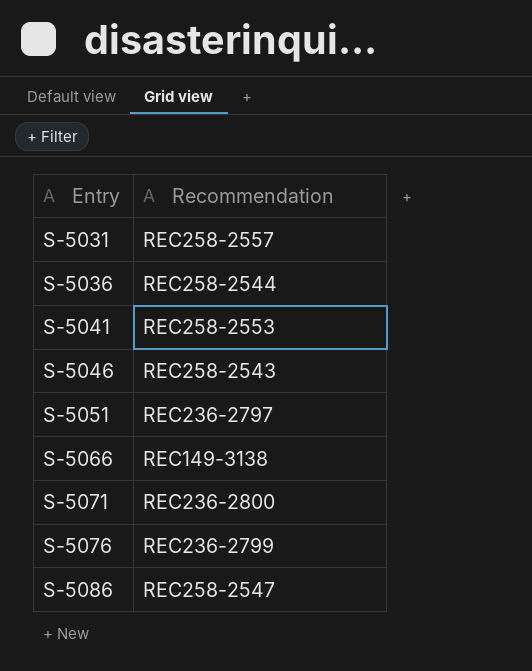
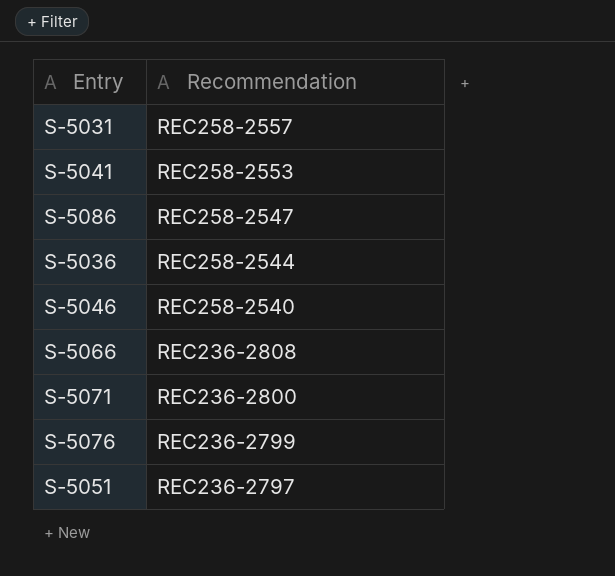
row order: Entry ascending -> Recommendation descending
S-5046 | Recommendation: REC258-2543 -> REC258-2540
S-5066 | Recommendation: REC149-3138 -> REC236-2808

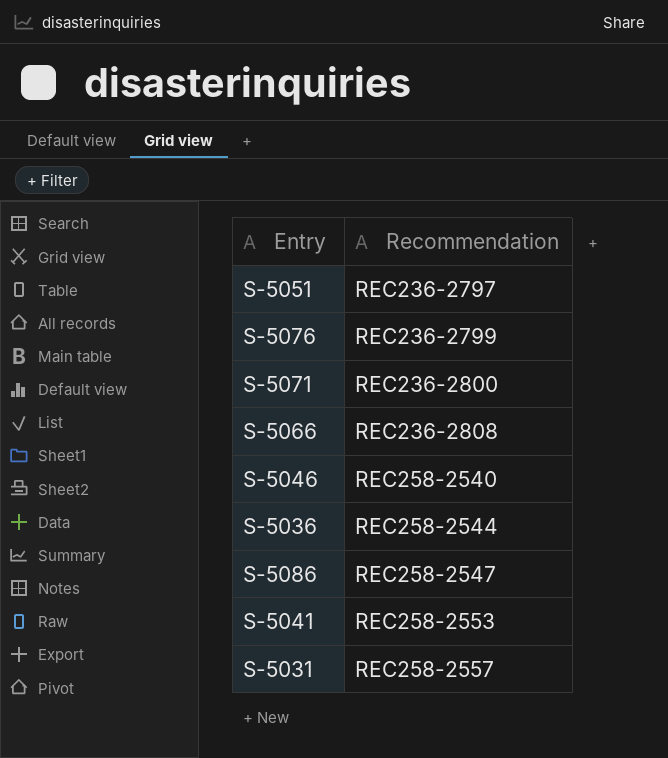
row order: Recommendation descending -> Recommendation ascending

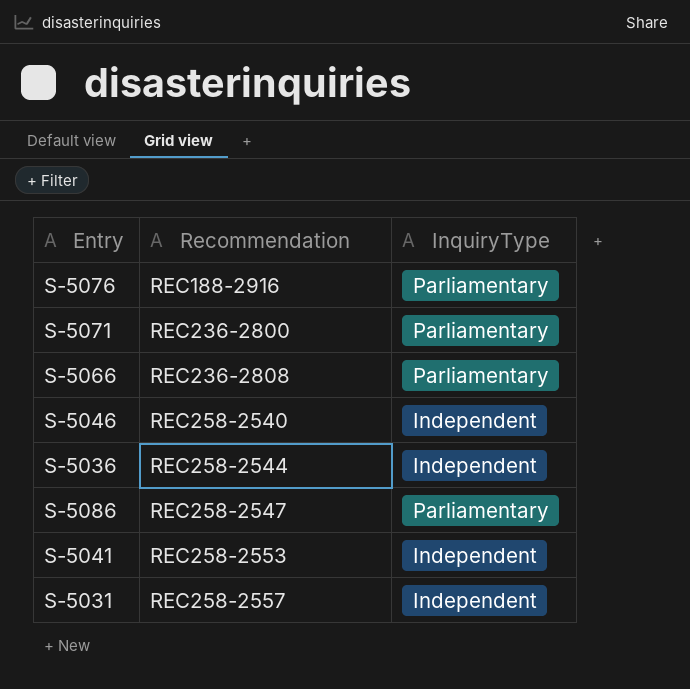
column InquiryType | position: none -> 3
row S-5051: REC236-2797 -> none
S-5076 | Recommendation: REC236-2799 -> REC188-2916

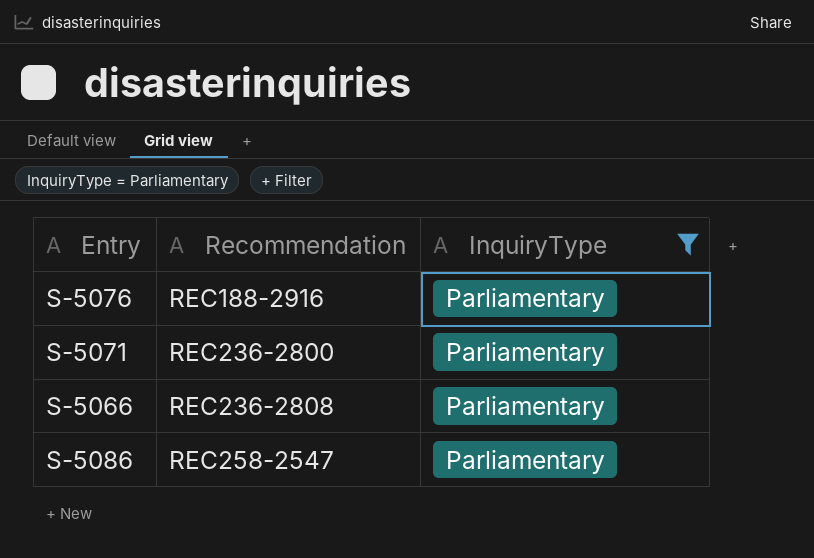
filter: none -> InquiryType = Parliamentary

